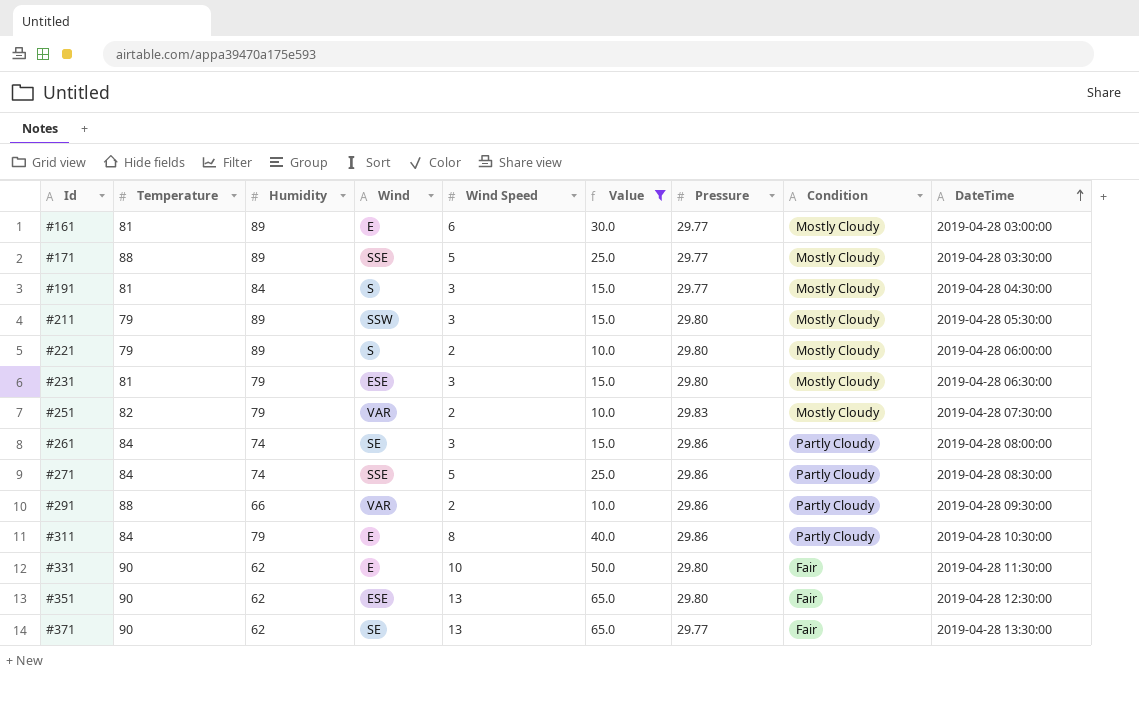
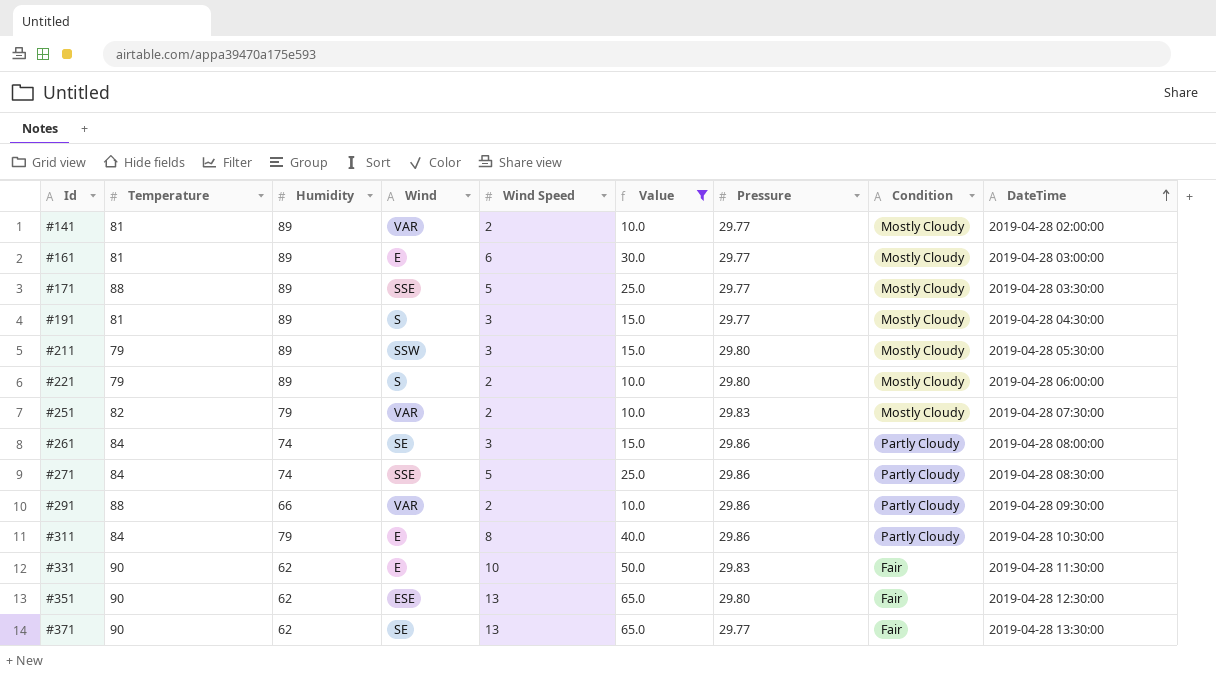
row #231: 81 | 79 | ESE | 3 | 15.0 | 29.80 | Mostly Cloudy | 2019-04-28 06:30:00 -> none
row #141: none -> 81 | 89 | VAR | 2 | 10.0 | 29.77 | Mostly Cloudy | 2019-04-28 02:00:00
#191 | Humidity: 84 -> 89
#331 | Pressure: 29.80 -> 29.83

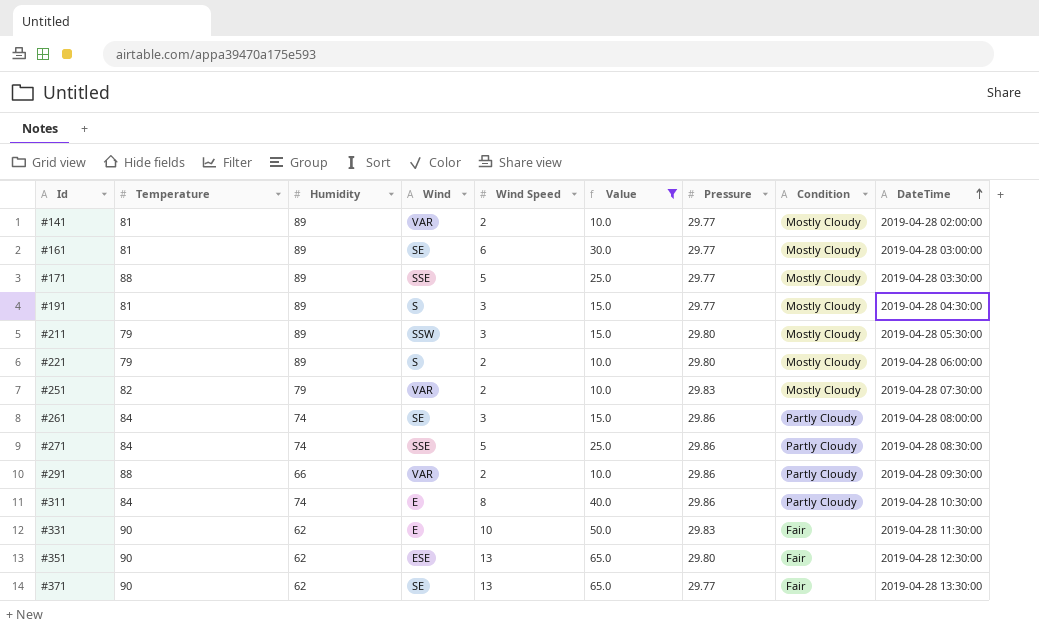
#161 | Wind: E -> SE
#311 | Humidity: 79 -> 74

